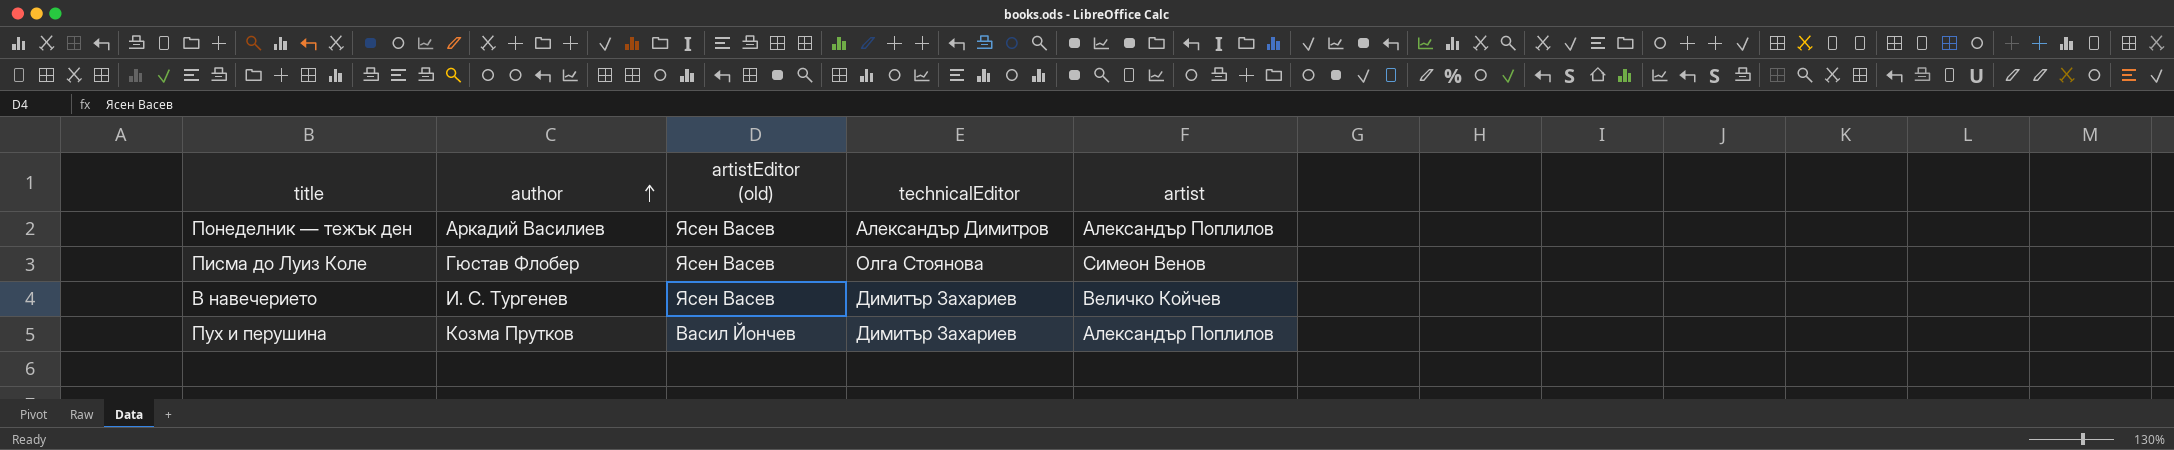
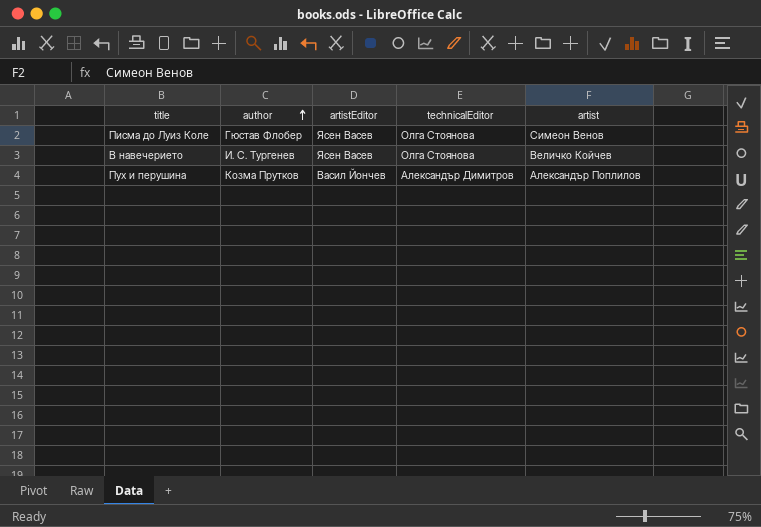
column name: artistEditor (old) -> artistEditor
row Понеделник — тежък ден: Аркадий Василиев | Ясен Васев | Александър Димитров | Александър Поплилов -> none
В навечерието | technicalEditor: Димитър Захариев -> Олга Стоянова
Пух и перушина | technicalEditor: Димитър Захариев -> Александър Димитров

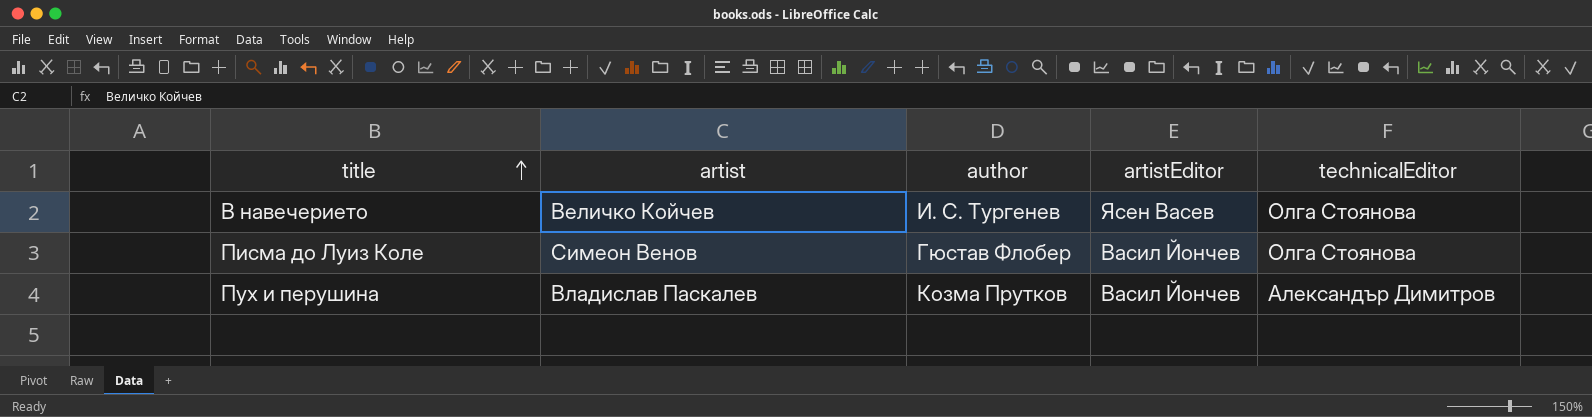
row order: author ascending -> title ascending
column artist | position: 5 -> 2
Писма до Луиз Коле | artistEditor: Ясен Васев -> Васил Йончев
Пух и перушина | artist: Александър Поплилов -> Владислав Паскалев

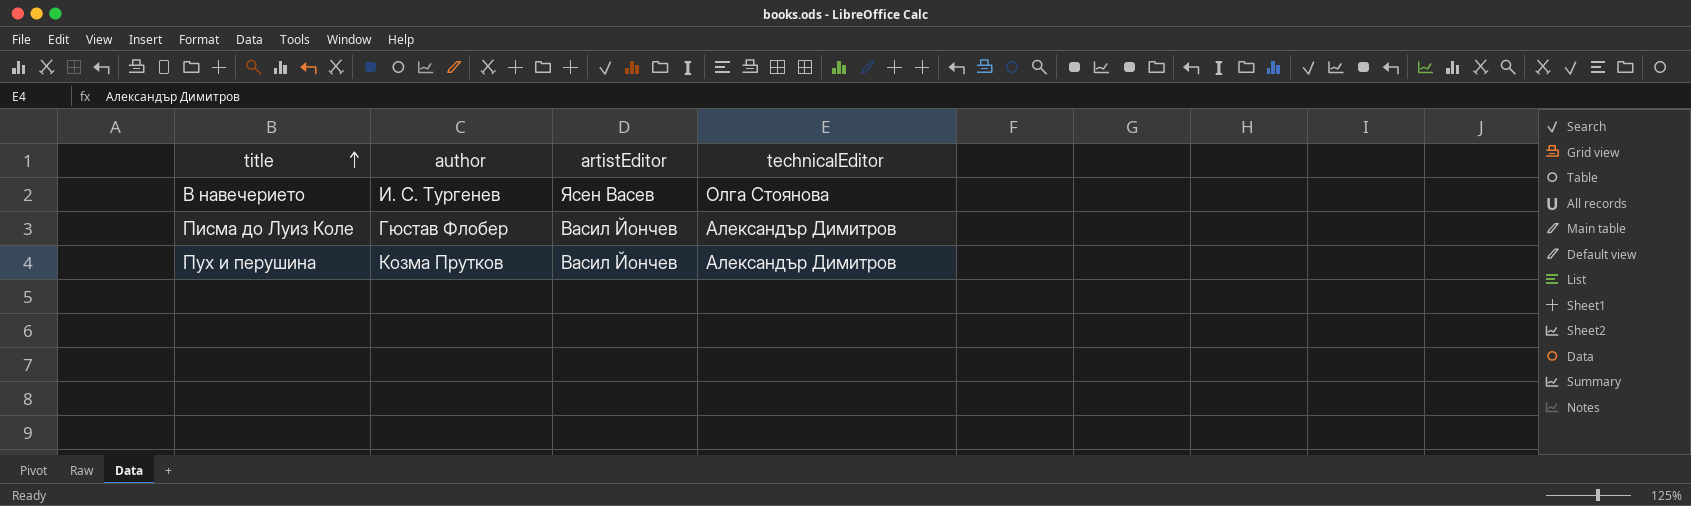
column artist | position: 2 -> none
Писма до Луиз Коле | technicalEditor: Олга Стоянова -> Александър Димитров

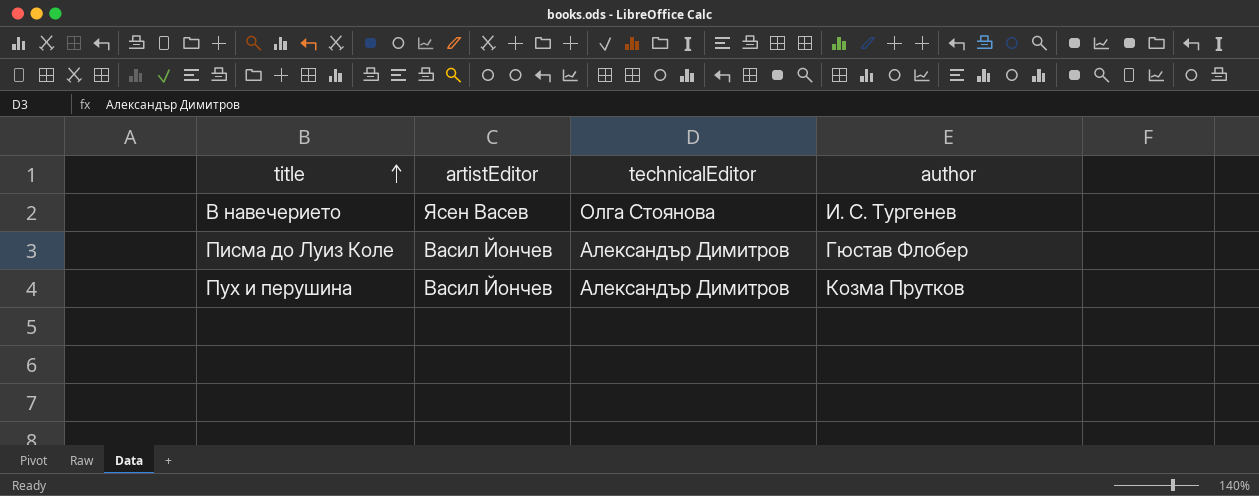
column author | position: 2 -> 4

